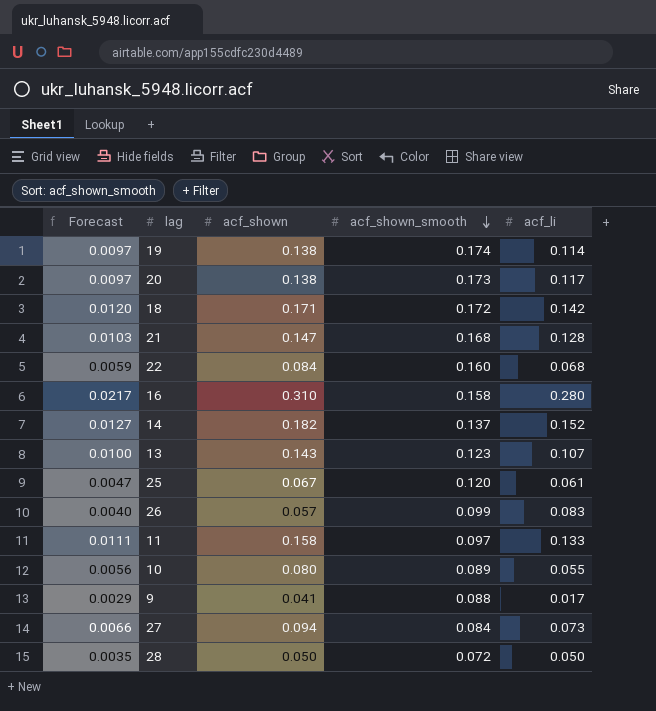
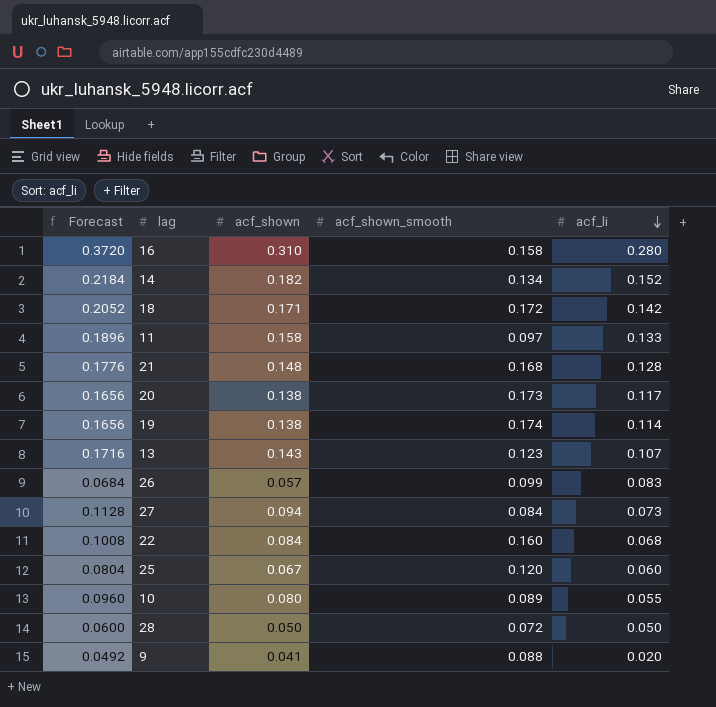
row order: acf_shown_smooth descending -> acf_li descending
column Forecast | formula: [acf_shown] * 0.07 -> [acf_shown] * 1.2
14 | acf_shown_smooth: 0.137 -> 0.134
21 | acf_shown: 0.147 -> 0.148
25 | acf_li: 0.061 -> 0.060
9 | acf_li: 0.017 -> 0.020

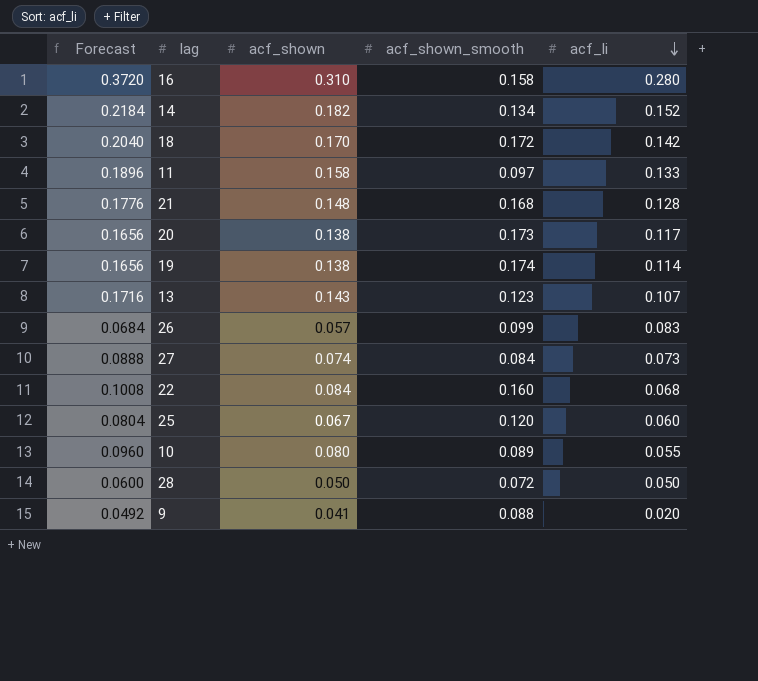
18 | Forecast: 0.2052 -> 0.2040
18 | acf_shown: 0.171 -> 0.170
27 | Forecast: 0.1128 -> 0.0888
27 | acf_shown: 0.094 -> 0.074

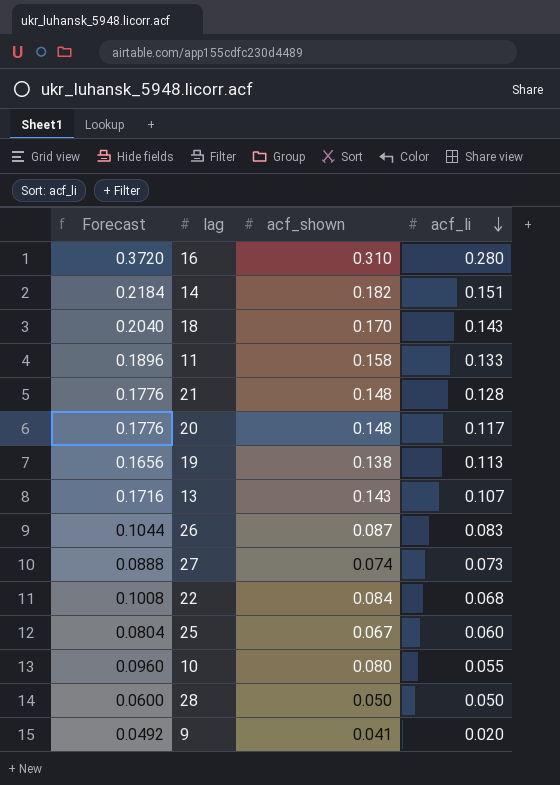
column acf_shown_smooth | position: 4 -> none
14 | acf_li: 0.152 -> 0.151
18 | acf_li: 0.142 -> 0.143
20 | Forecast: 0.1656 -> 0.1776
20 | acf_shown: 0.138 -> 0.148
19 | acf_li: 0.114 -> 0.113
26 | Forecast: 0.0684 -> 0.1044
26 | acf_shown: 0.057 -> 0.087

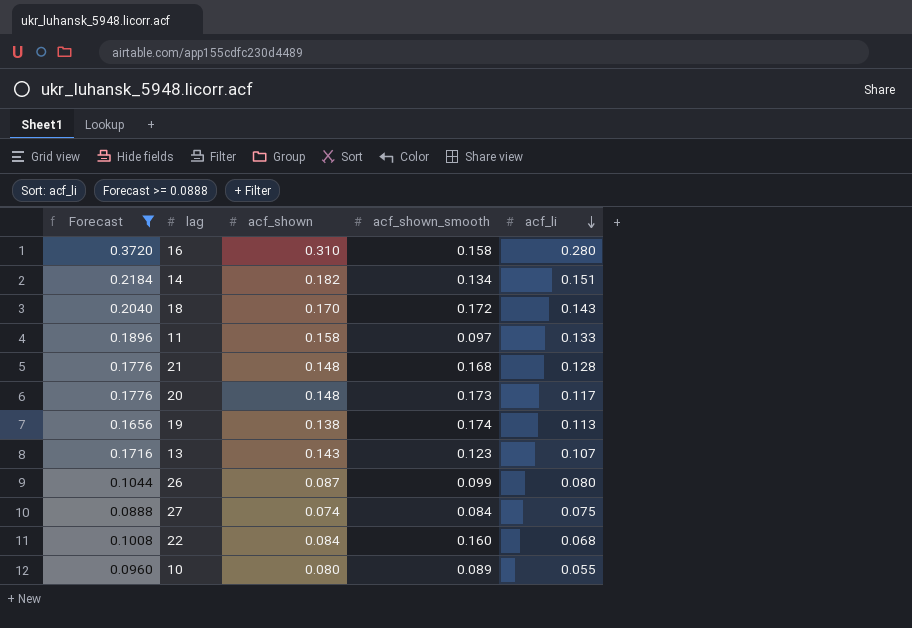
filter: none -> Forecast >= 0.0888
column acf_shown_smooth | position: none -> 4
26 | acf_li: 0.083 -> 0.080
27 | acf_li: 0.073 -> 0.075

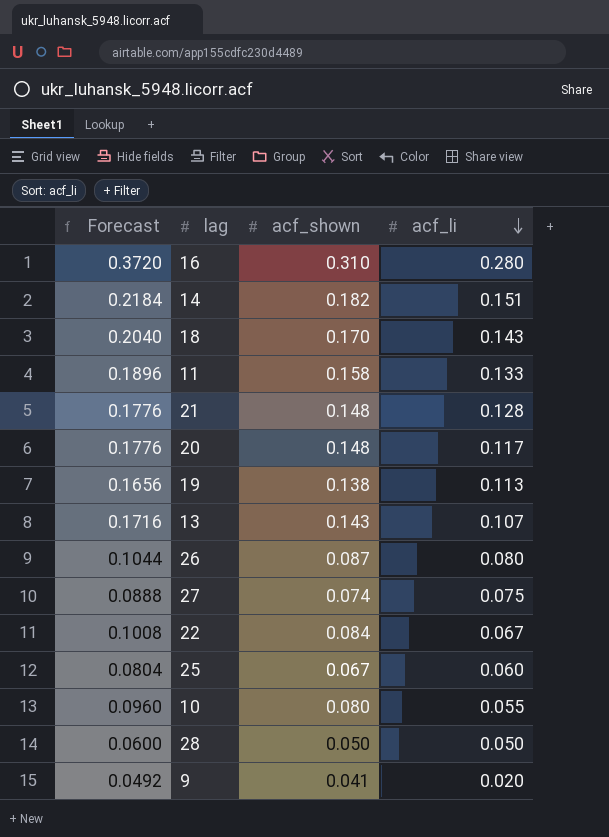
filter: Forecast >= 0.0888 -> none
column acf_shown_smooth | position: 4 -> none
22 | acf_li: 0.068 -> 0.067

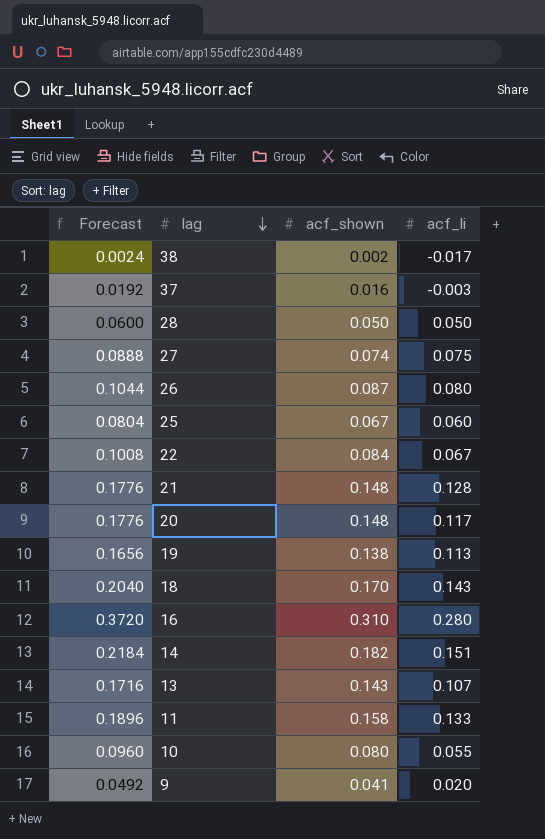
row order: acf_li descending -> lag descending
row 38: none -> 0.0024 | 0.002 | -0.017
row 37: none -> 0.0192 | 0.016 | -0.003

